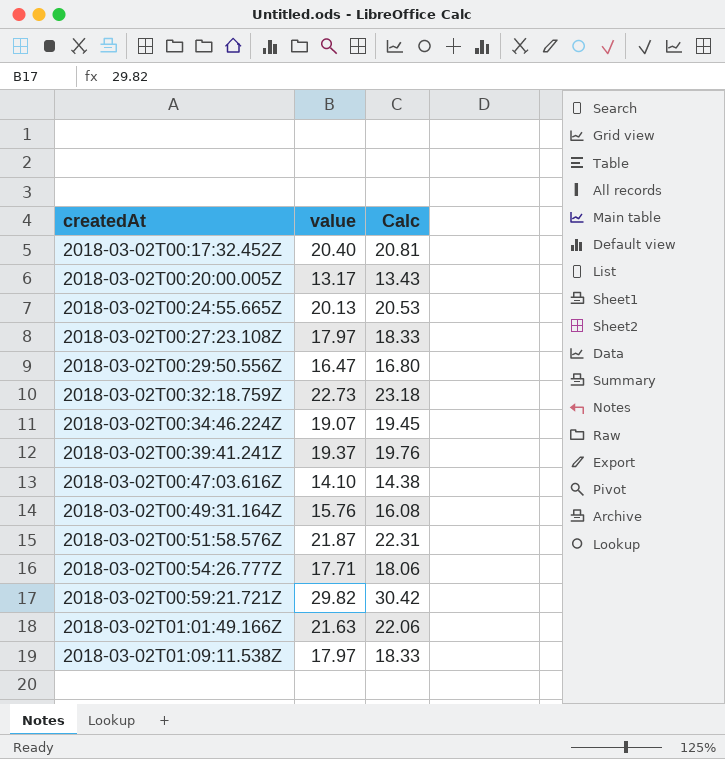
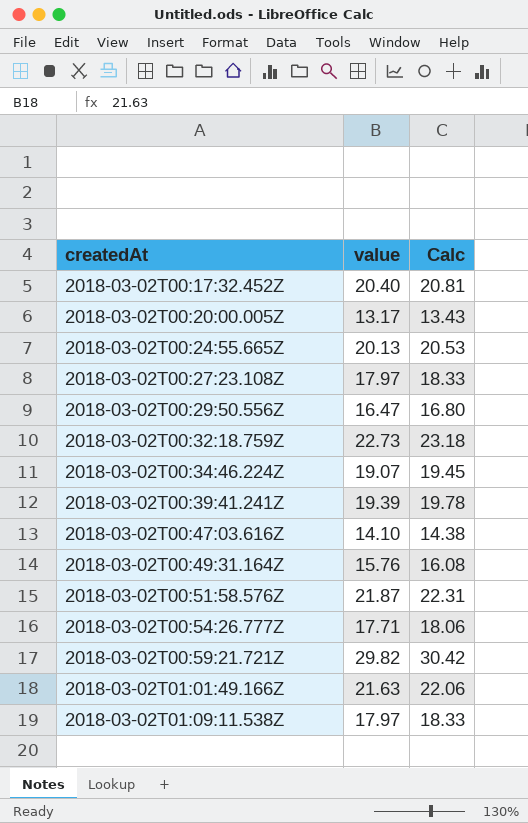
2018-03-02T00:39:41.241Z | value: 19.37 -> 19.39
2018-03-02T00:39:41.241Z | Calc: 19.76 -> 19.78

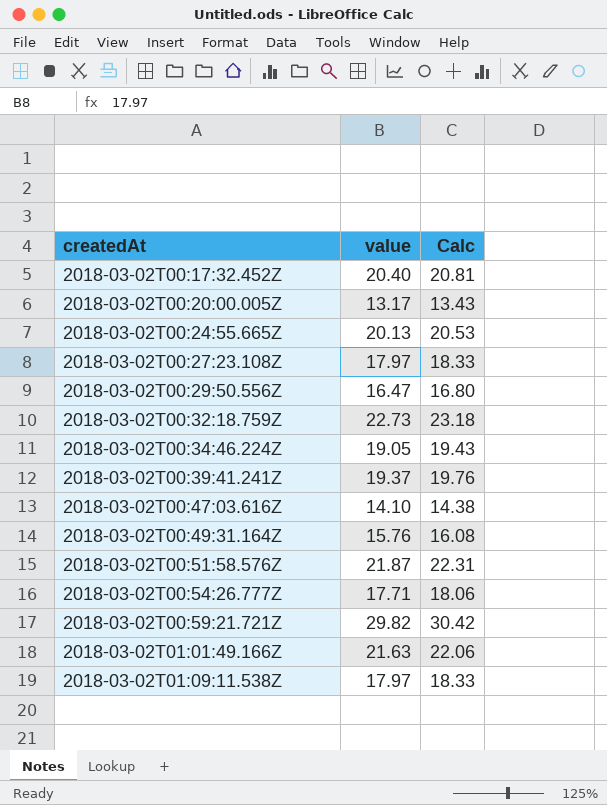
2018-03-02T00:34:46.224Z | value: 19.07 -> 19.05
2018-03-02T00:34:46.224Z | Calc: 19.45 -> 19.43
2018-03-02T00:39:41.241Z | value: 19.39 -> 19.37
2018-03-02T00:39:41.241Z | Calc: 19.78 -> 19.76

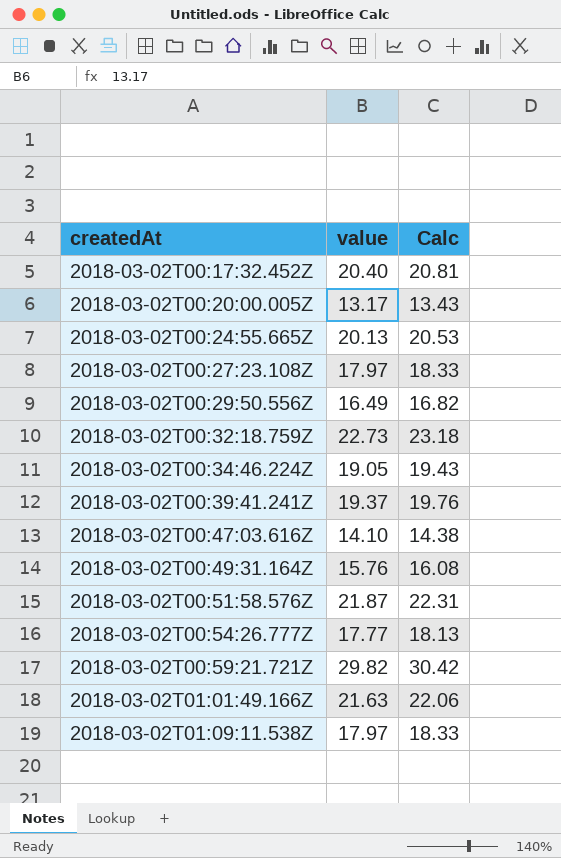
2018-03-02T00:29:50.556Z | value: 16.47 -> 16.49
2018-03-02T00:29:50.556Z | Calc: 16.80 -> 16.82
2018-03-02T00:54:26.777Z | value: 17.71 -> 17.77
2018-03-02T00:54:26.777Z | Calc: 18.06 -> 18.13

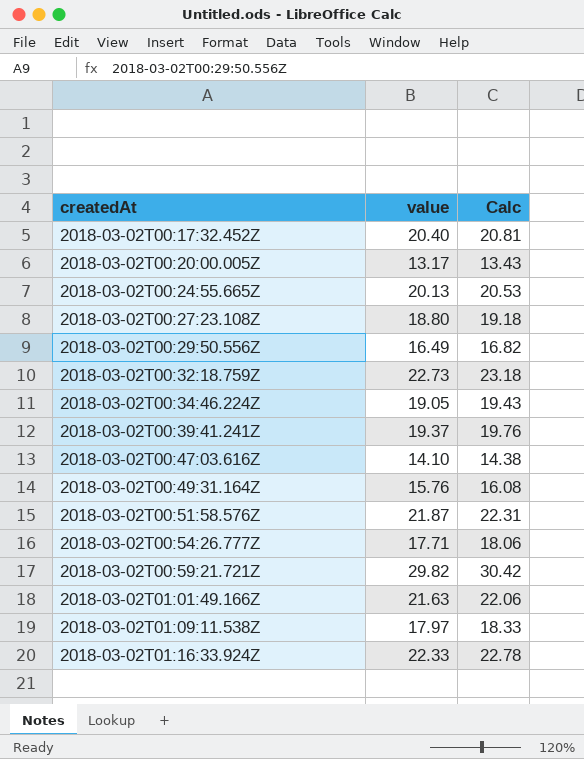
2018-03-02T00:27:23.108Z | value: 17.97 -> 18.80
2018-03-02T00:27:23.108Z | Calc: 18.33 -> 19.18
2018-03-02T00:54:26.777Z | value: 17.77 -> 17.71
2018-03-02T00:54:26.777Z | Calc: 18.13 -> 18.06
row 2018-03-02T01:16:33.924Z: none -> 22.33 | 22.78

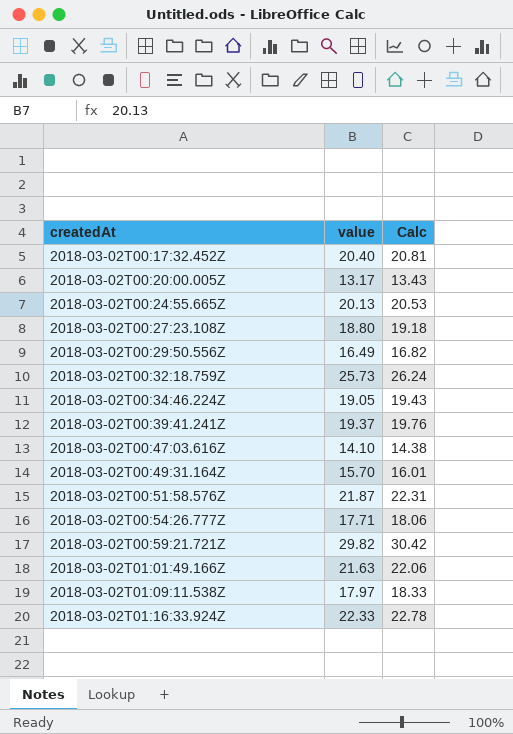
2018-03-02T00:32:18.759Z | value: 22.73 -> 25.73
2018-03-02T00:32:18.759Z | Calc: 23.18 -> 26.24
2018-03-02T00:49:31.164Z | value: 15.76 -> 15.70
2018-03-02T00:49:31.164Z | Calc: 16.08 -> 16.01

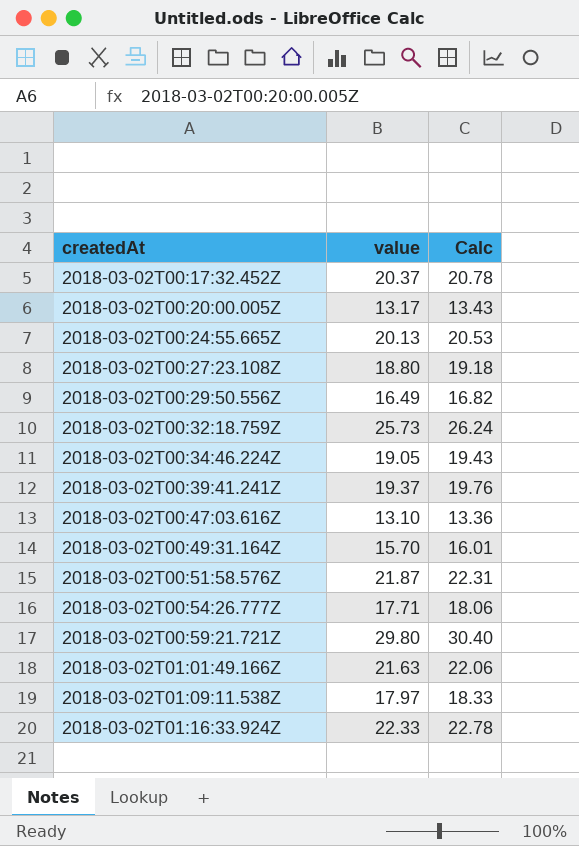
2018-03-02T00:17:32.452Z | value: 20.40 -> 20.37
2018-03-02T00:17:32.452Z | Calc: 20.81 -> 20.78
2018-03-02T00:47:03.616Z | value: 14.10 -> 13.10
2018-03-02T00:47:03.616Z | Calc: 14.38 -> 13.36
2018-03-02T00:59:21.721Z | value: 29.82 -> 29.80
2018-03-02T00:59:21.721Z | Calc: 30.42 -> 30.40

